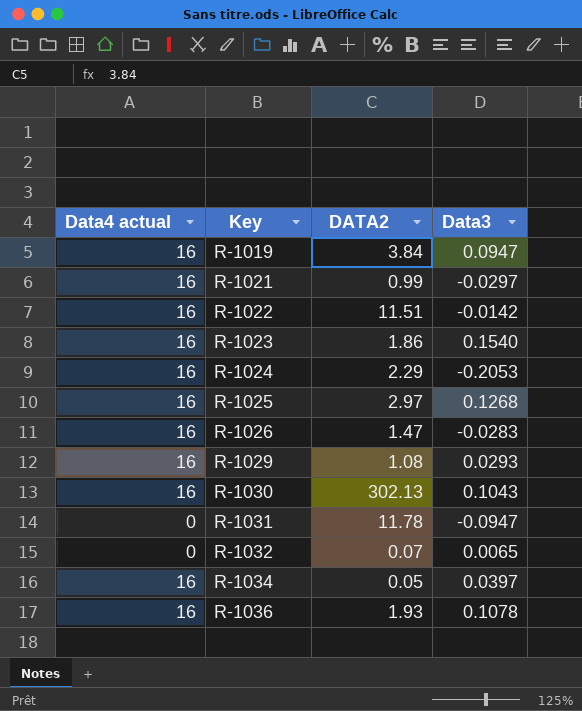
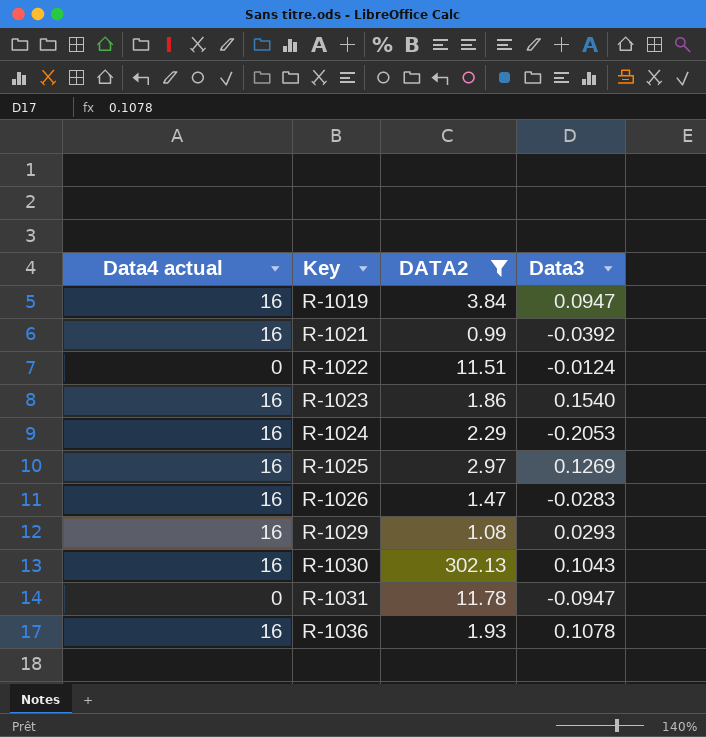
filter: none -> DATA2 >= 0.99
R-1021 | Data3: -0.0297 -> -0.0392
R-1022 | Data4 actual: 16 -> 0
R-1022 | Data3: -0.0142 -> -0.0124
R-1025 | Data3: 0.1268 -> 0.1269

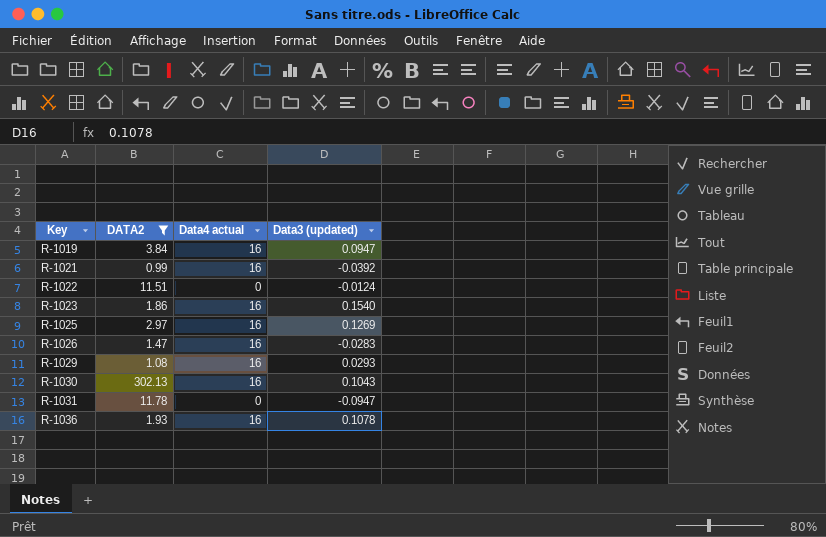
column Data4 actual | position: 1 -> 3
column name: Data3 -> Data3 (updated)
row R-1024: 16 | 2.29 | -0.2053 -> none

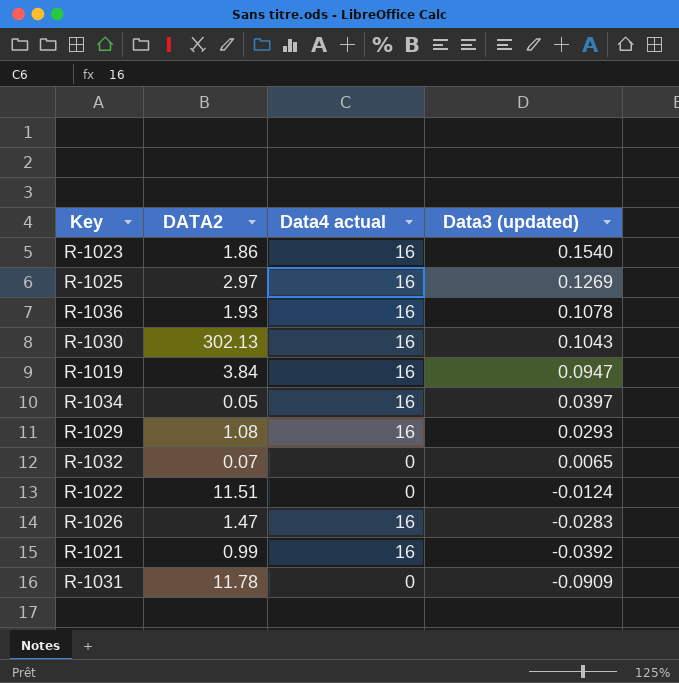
filter: DATA2 >= 0.99 -> none
row order: Key ascending -> Data3 (updated) descending
R-1031 | Data3 (updated): -0.0947 -> -0.0909

